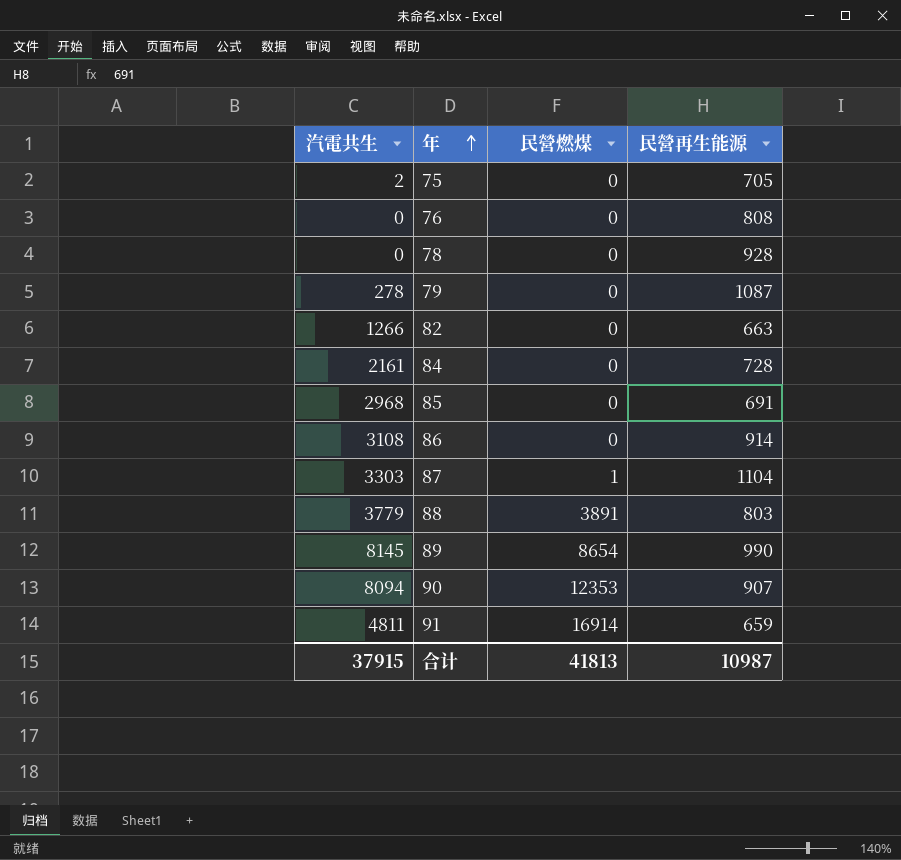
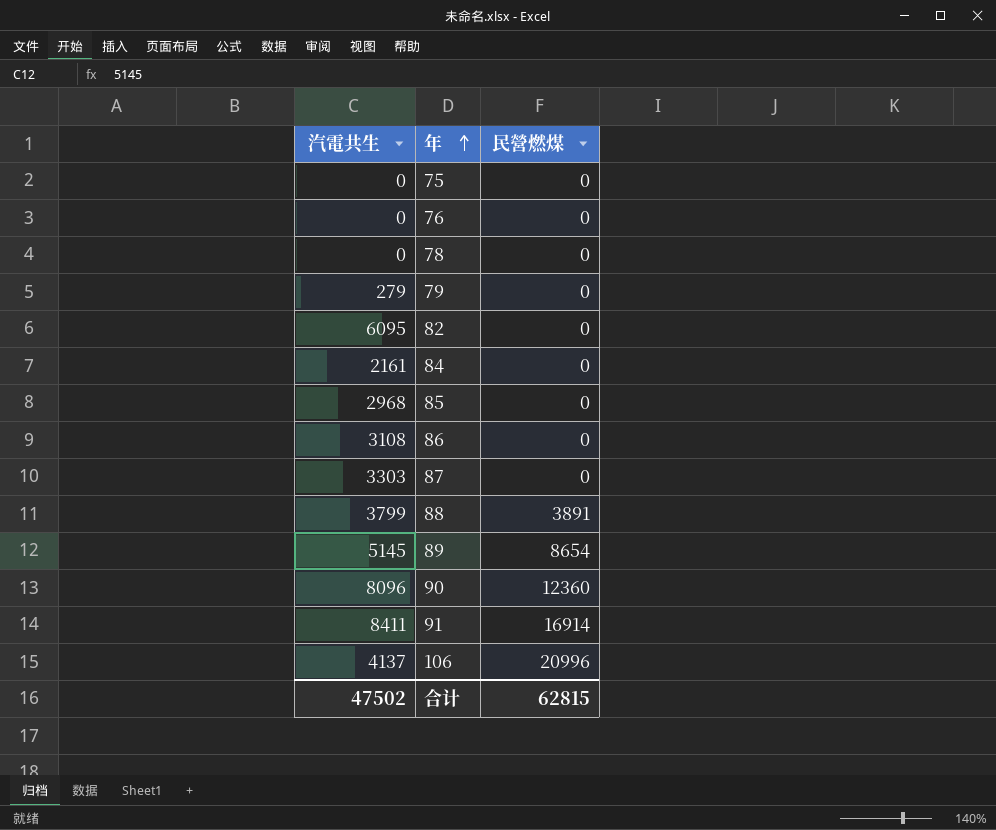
column 民營再生能源 | position: 4 -> none
75 | 汽電共生: 2 -> 0
79 | 汽電共生: 278 -> 279
82 | 汽電共生: 1266 -> 6095
87 | 民營燃煤: 1 -> 0
88 | 汽電共生: 3779 -> 3799
89 | 汽電共生: 8145 -> 5145
90 | 汽電共生: 8094 -> 8096
90 | 民營燃煤: 12353 -> 12360
91 | 汽電共生: 4811 -> 8411
row 106: none -> 4137 | 20996
合计 | 汽電共生: 37915 -> 47502
合计 | 民營燃煤: 41813 -> 62815

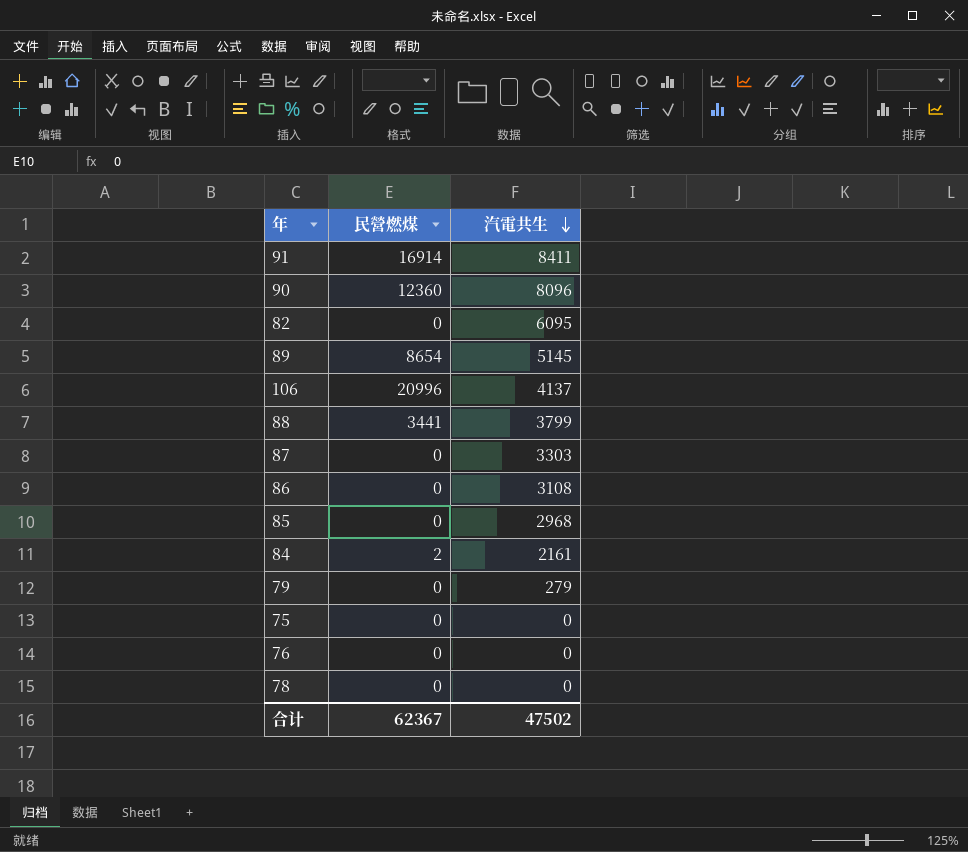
row order: 年 ascending -> 汽電共生 descending
column 汽電共生 | position: 1 -> 3
88 | 民營燃煤: 3891 -> 3441
84 | 民營燃煤: 0 -> 2
合计 | 民營燃煤: 62815 -> 62367

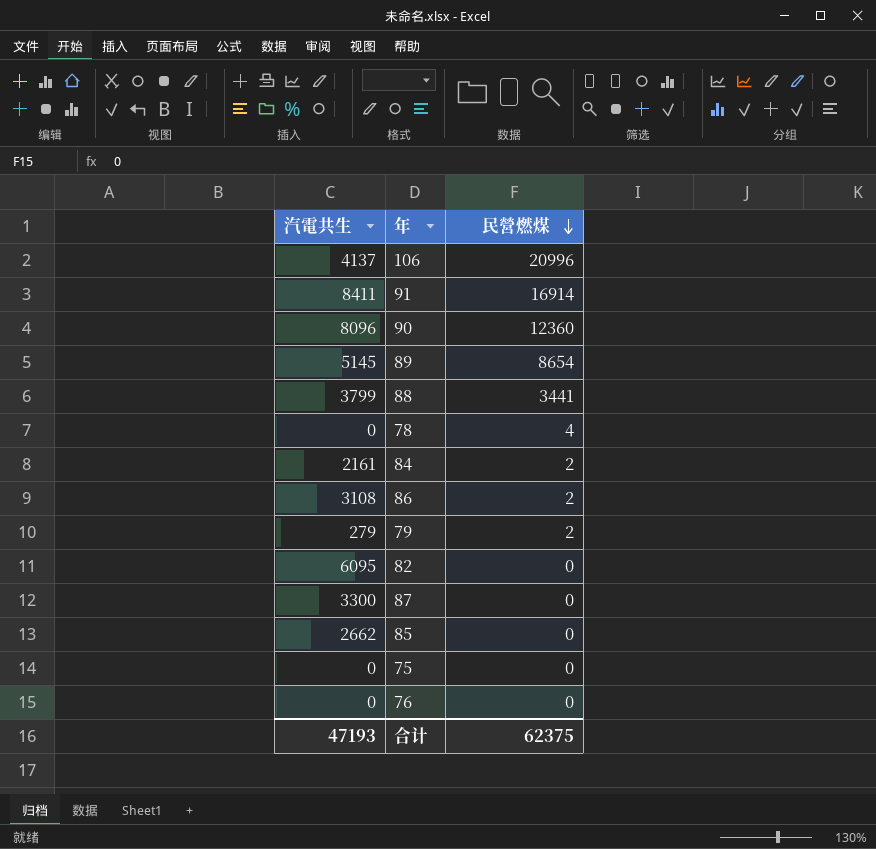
row order: 汽電共生 descending -> 民營燃煤 descending
column 汽電共生 | position: 3 -> 1
78 | 民營燃煤: 0 -> 4
86 | 民營燃煤: 0 -> 2
79 | 民營燃煤: 0 -> 2
87 | 汽電共生: 3303 -> 3300
85 | 汽電共生: 2968 -> 2662
合计 | 汽電共生: 47502 -> 47193
合计 | 民營燃煤: 62367 -> 62375

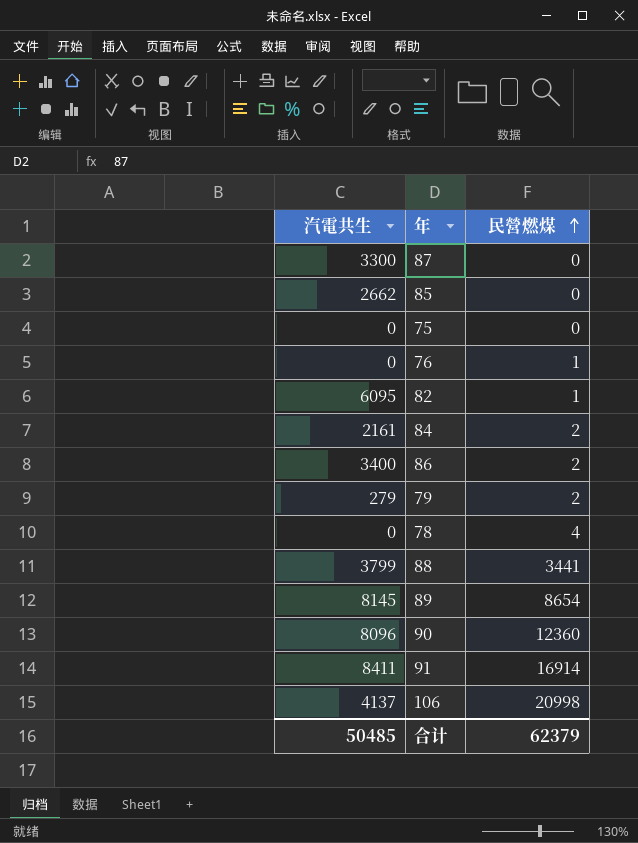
row order: 民營燃煤 descending -> 民營燃煤 ascending
76 | 民營燃煤: 0 -> 1
82 | 民營燃煤: 0 -> 1
86 | 汽電共生: 3108 -> 3400
89 | 汽電共生: 5145 -> 8145
106 | 民營燃煤: 20996 -> 20998
合计 | 汽電共生: 47193 -> 50485
合计 | 民營燃煤: 62375 -> 62379

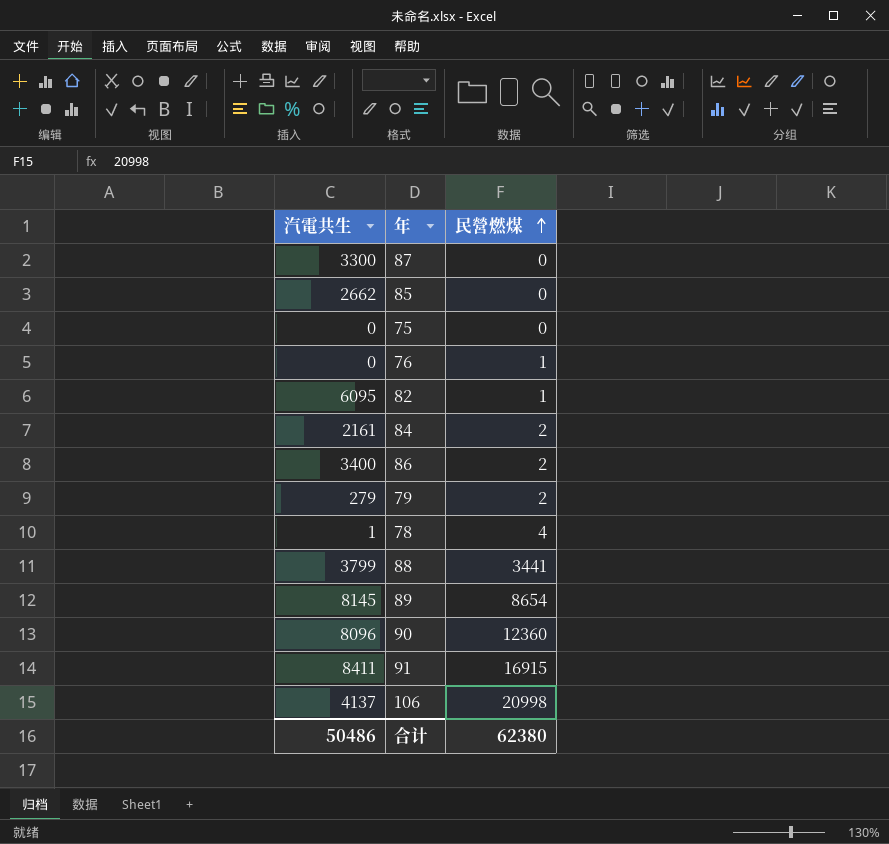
78 | 汽電共生: 0 -> 1
91 | 民營燃煤: 16914 -> 16915
合计 | 汽電共生: 50485 -> 50486
合计 | 民營燃煤: 62379 -> 62380

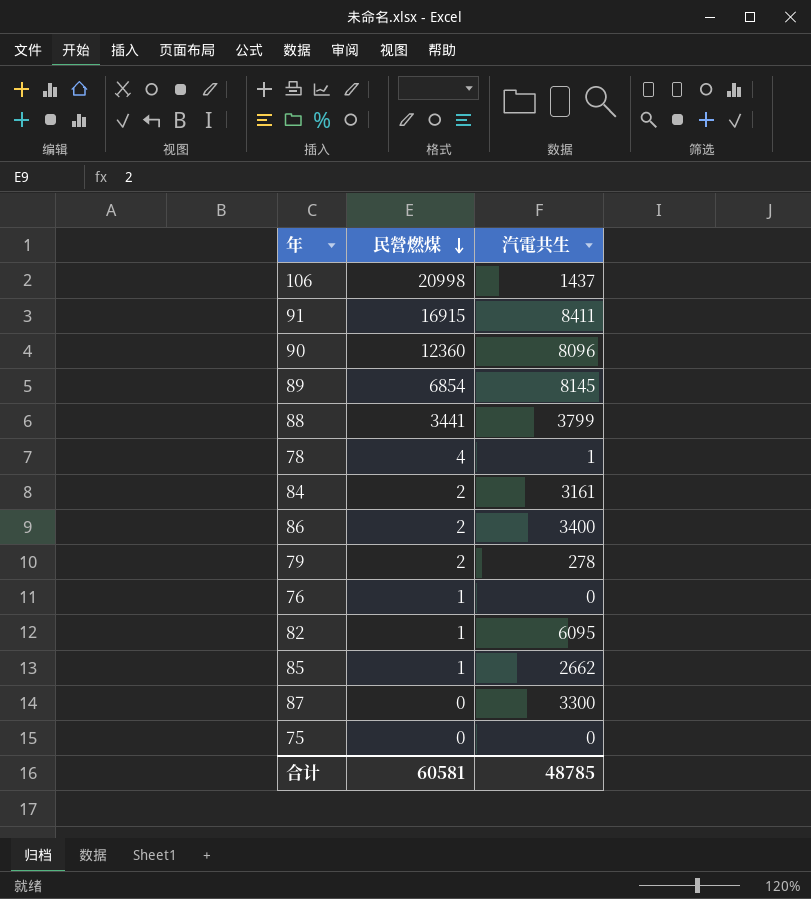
row order: 民營燃煤 ascending -> 民營燃煤 descending
column 汽電共生 | position: 1 -> 3
106 | 汽電共生: 4137 -> 1437
89 | 民營燃煤: 8654 -> 6854
84 | 汽電共生: 2161 -> 3161
79 | 汽電共生: 279 -> 278
85 | 民營燃煤: 0 -> 1
合计 | 民營燃煤: 62380 -> 60581
合计 | 汽電共生: 50486 -> 48785

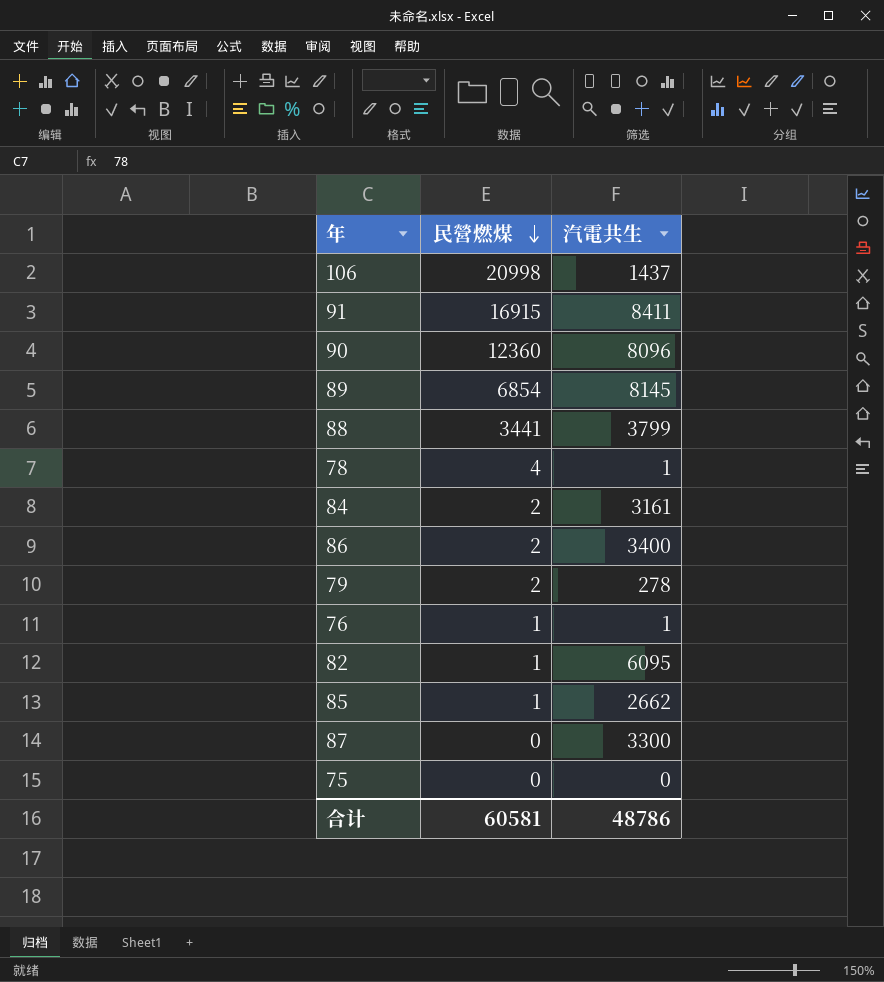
76 | 汽電共生: 0 -> 1
合计 | 汽電共生: 48785 -> 48786

